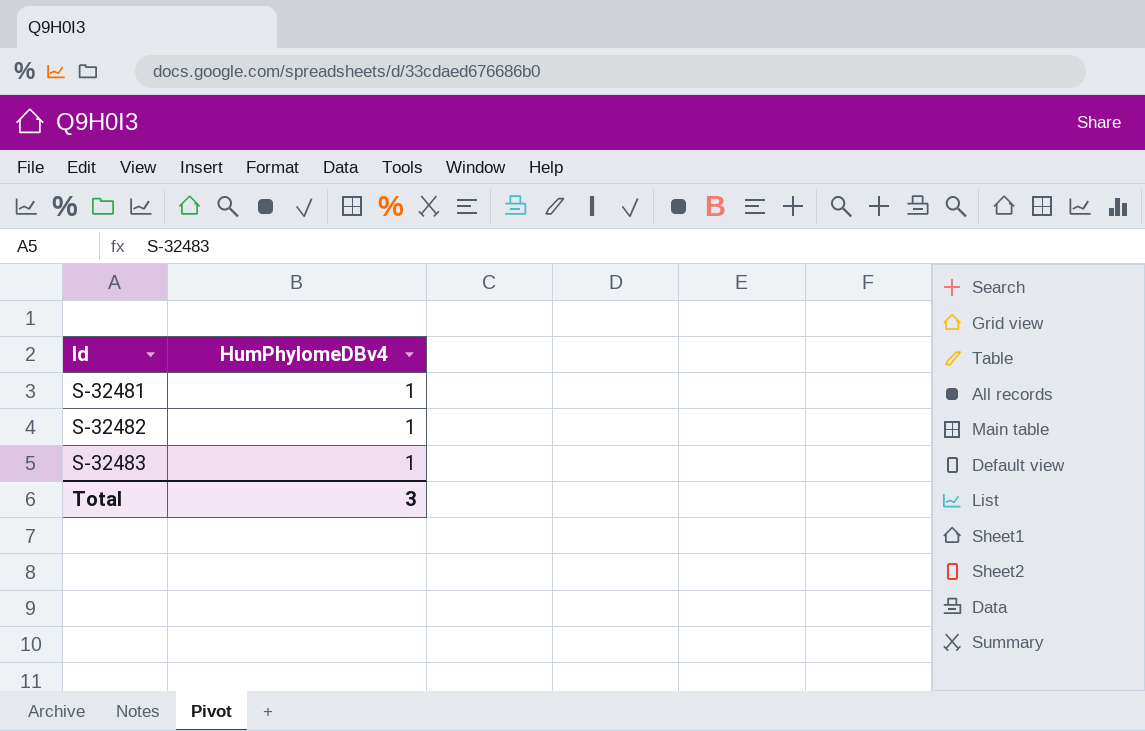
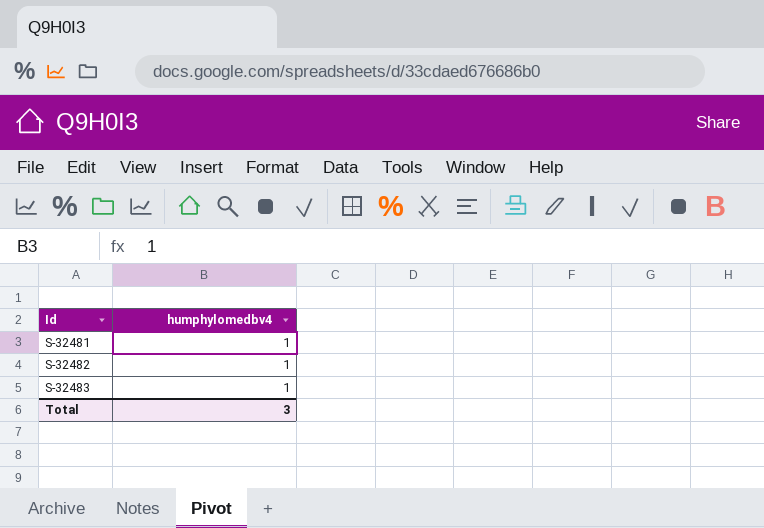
column name: HumPhylomeDBv4 -> humphylomedbv4

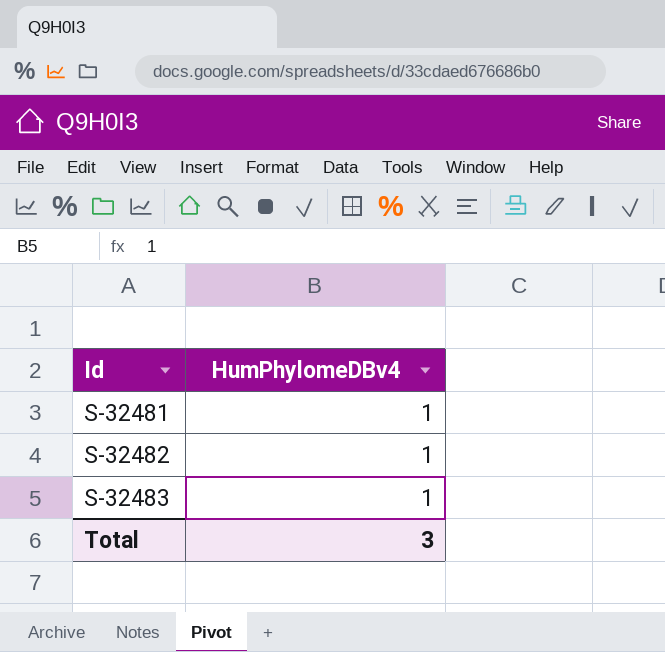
column name: humphylomedbv4 -> HumPhylomeDBv4

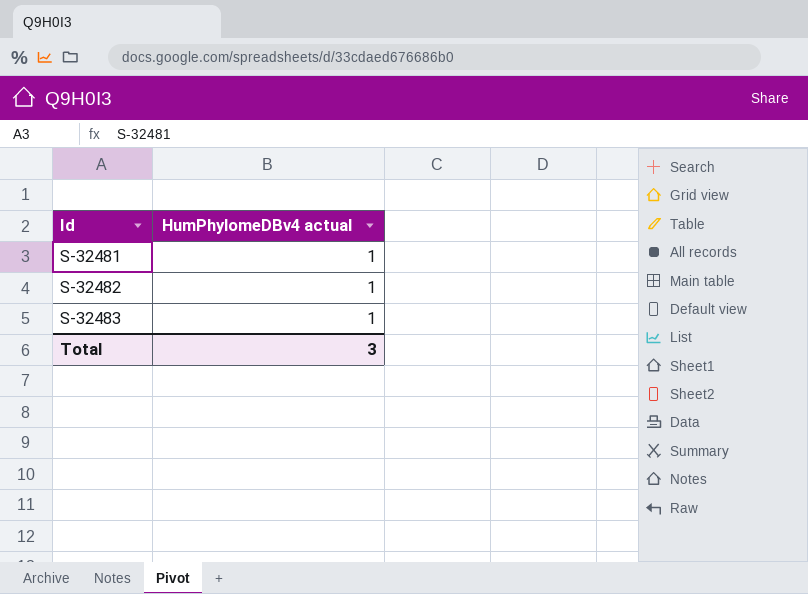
column name: HumPhylomeDBv4 -> HumPhylomeDBv4 actual

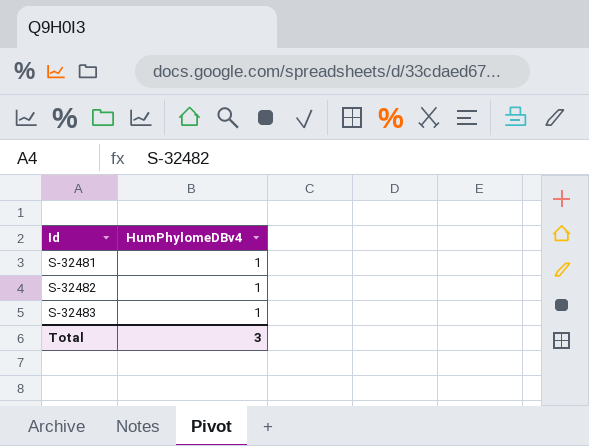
column name: HumPhylomeDBv4 actual -> HumPhylomeDBv4

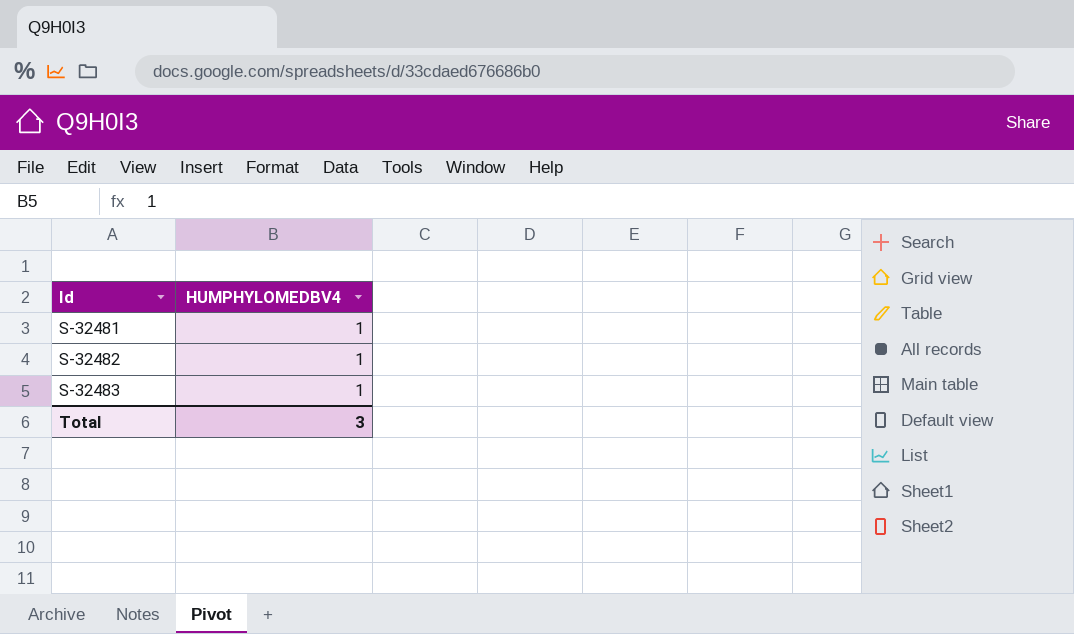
column name: HumPhylomeDBv4 -> HUMPHYLOMEDBV4

